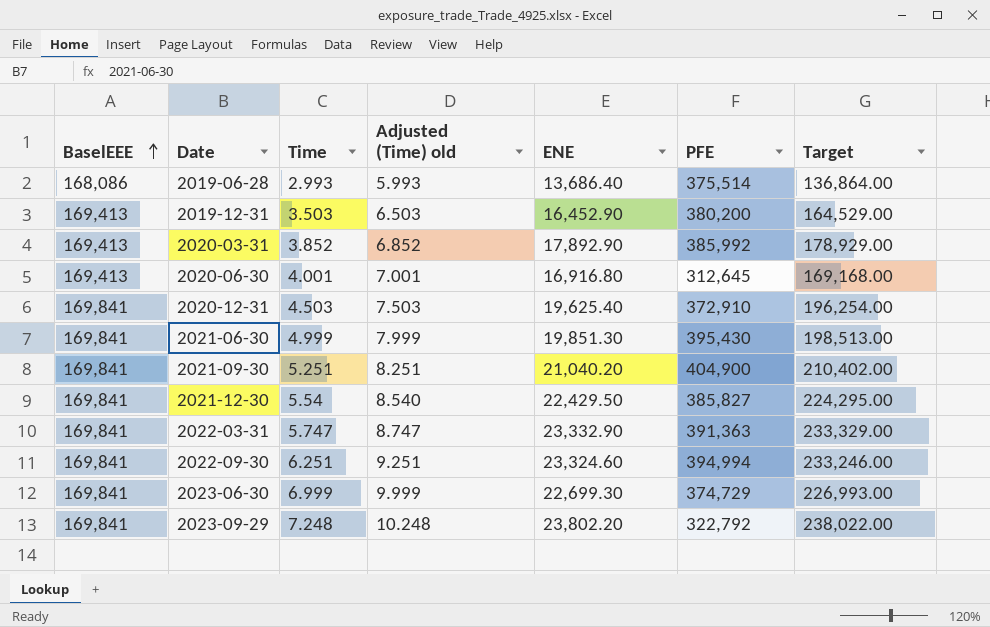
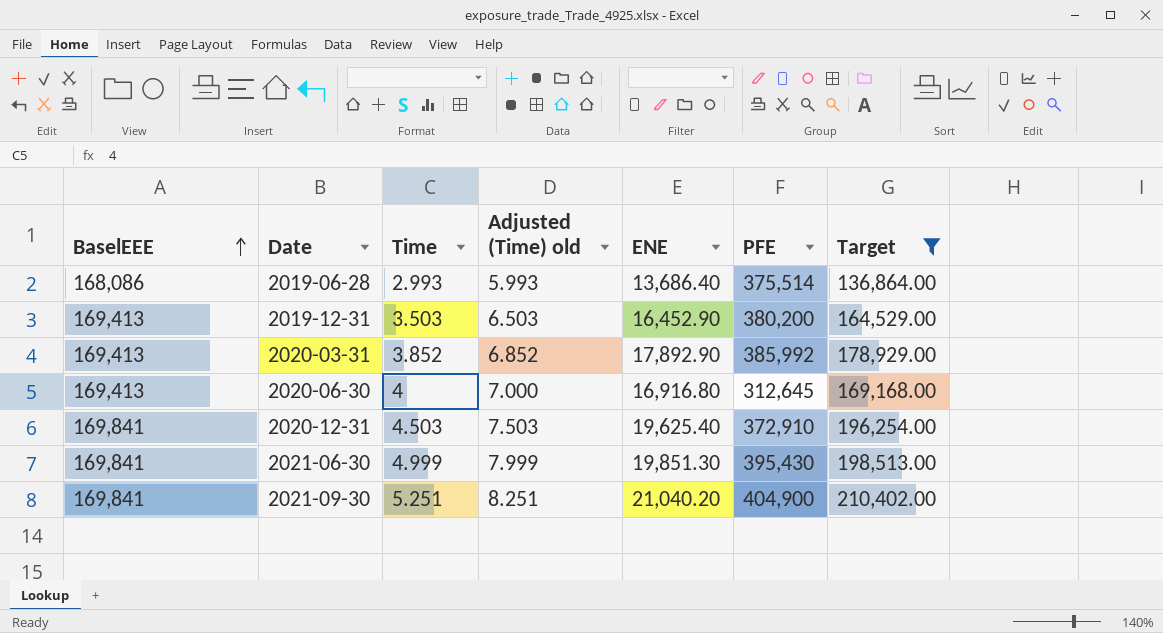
filter: none -> Target <= 210,402.00
2020-06-30 | Time: 4.001 -> 4
2020-06-30 | Adjusted (Time) old: 7.001 -> 7.000

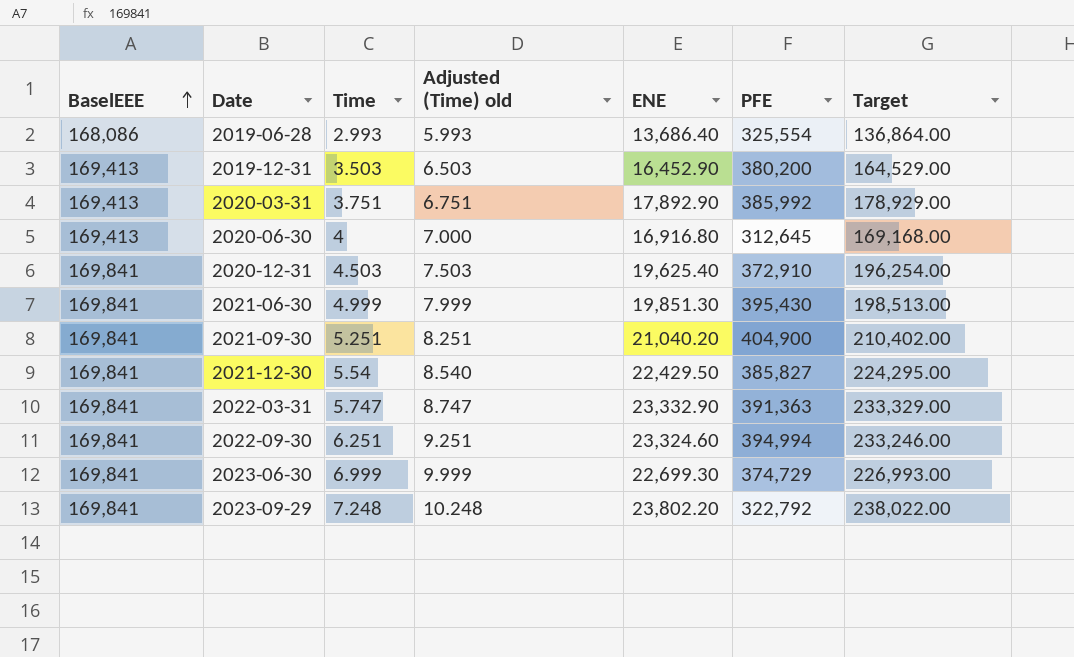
filter: Target <= 210,402.00 -> none
2019-06-28 | PFE: 375,514 -> 325,554
2020-03-31 | Time: 3.852 -> 3.751
2020-03-31 | Adjusted (Time) old: 6.852 -> 6.751

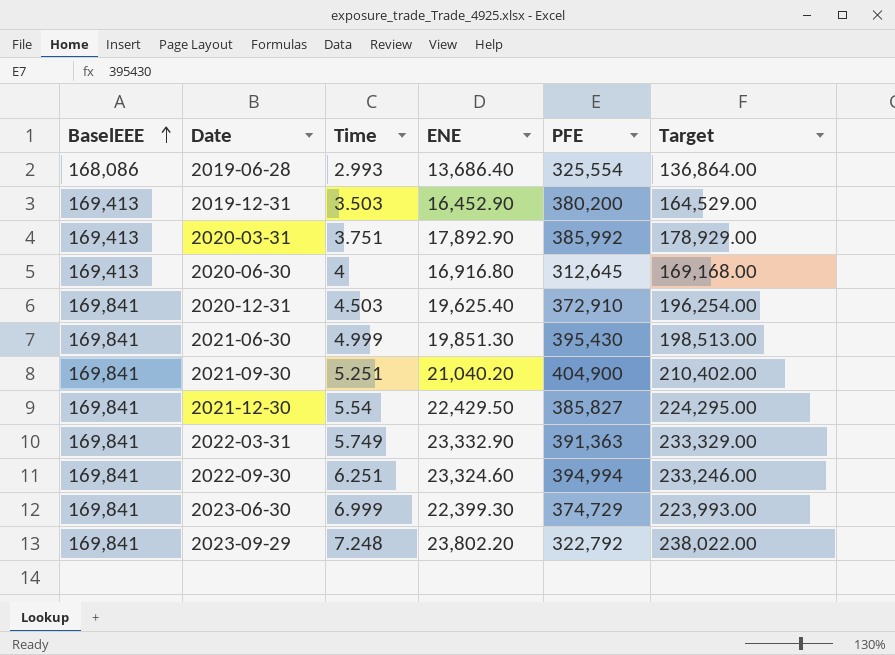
column Adjusted (Time) old | formula: [Time] + 3 -> none
2022-03-31 | Time: 5.747 -> 5.749
2023-06-30 | ENE: 22,699.30 -> 22,399.30
2023-06-30 | Target: 226,993.00 -> 223,993.00

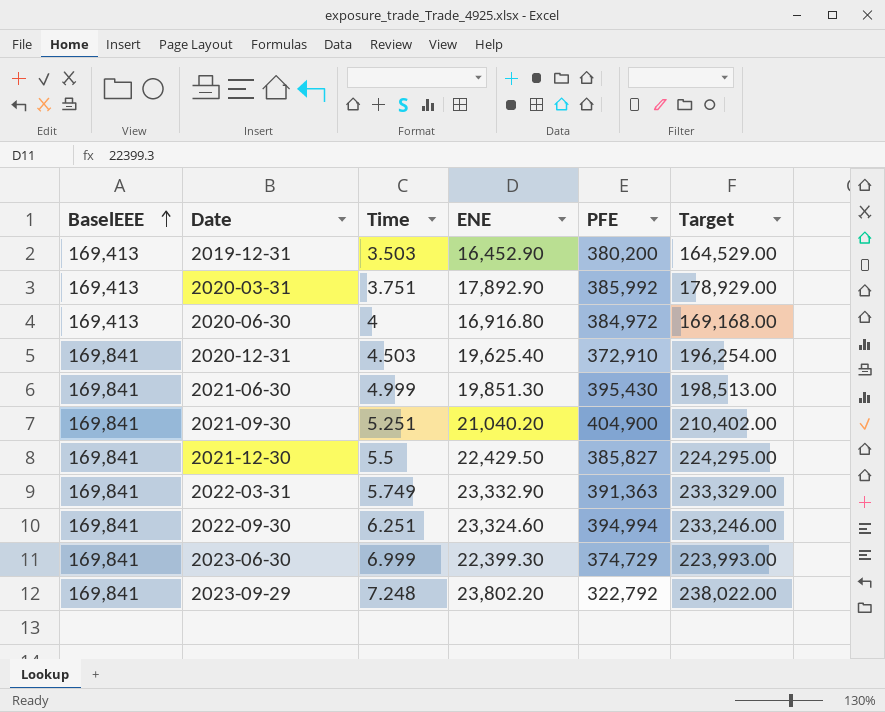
row 2019-06-28: 168,086 | 2.993 | 13,686.40 | 325,554 | 136,864.00 -> none
2020-06-30 | PFE: 312,645 -> 384,972
2021-12-30 | Time: 5.54 -> 5.5

